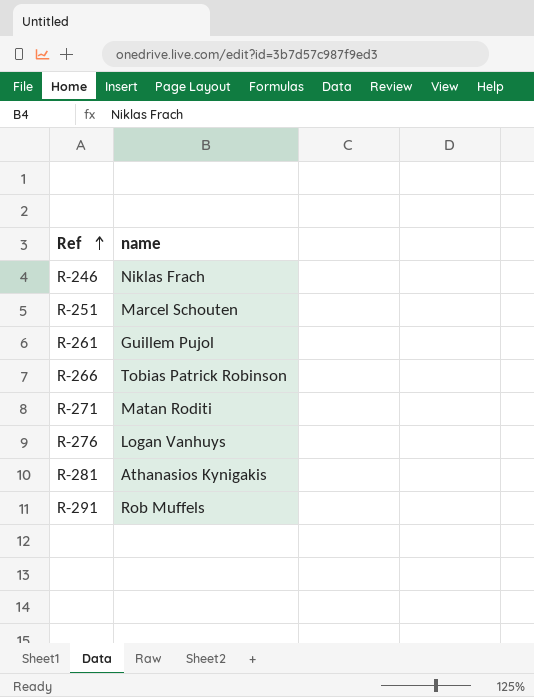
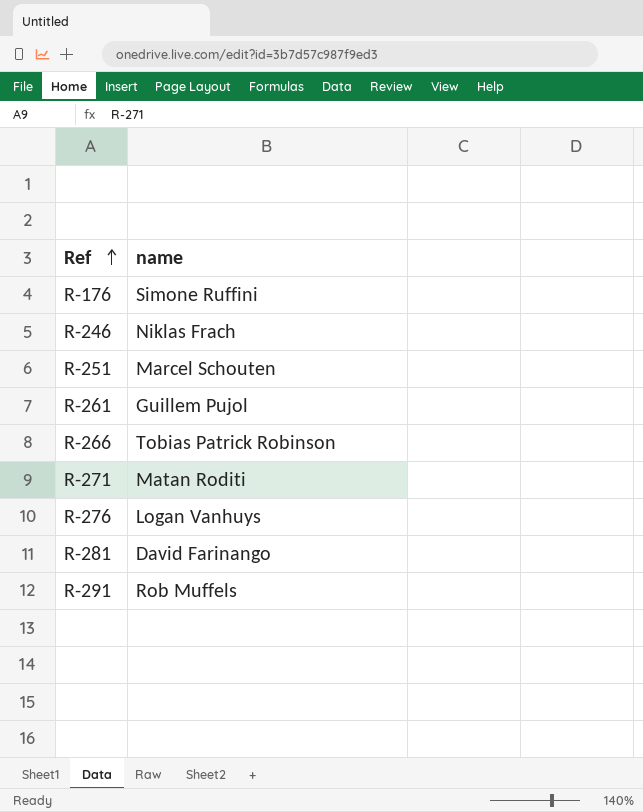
row R-176: none -> Simone Ruffini
R-281 | name: Athanasios Kynigakis -> David Farinango

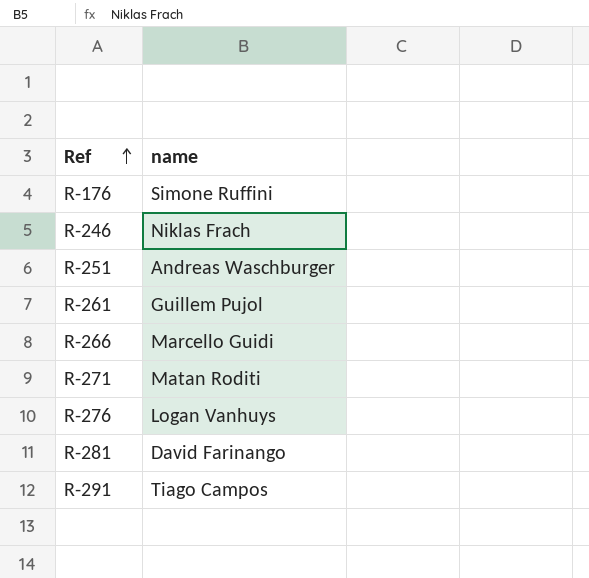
R-251 | name: Marcel Schouten -> Andreas Waschburger
R-266 | name: Tobias Patrick Robinson -> Marcello Guidi
R-291 | name: Rob Muffels -> Tiago Campos

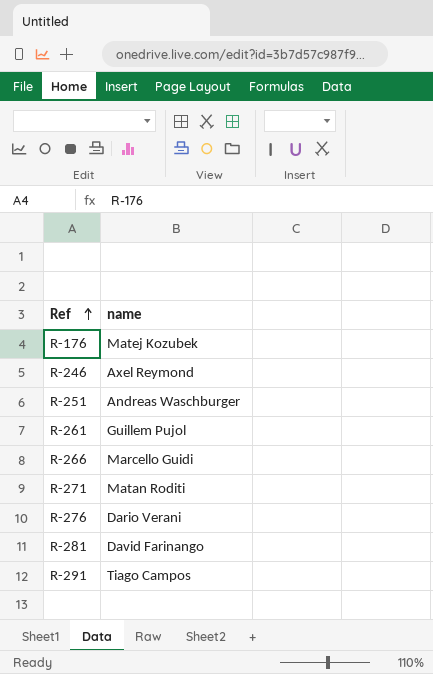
R-176 | name: Simone Ruffini -> Matej Kozubek
R-246 | name: Niklas Frach -> Axel Reymond
R-276 | name: Logan Vanhuys -> Dario Verani

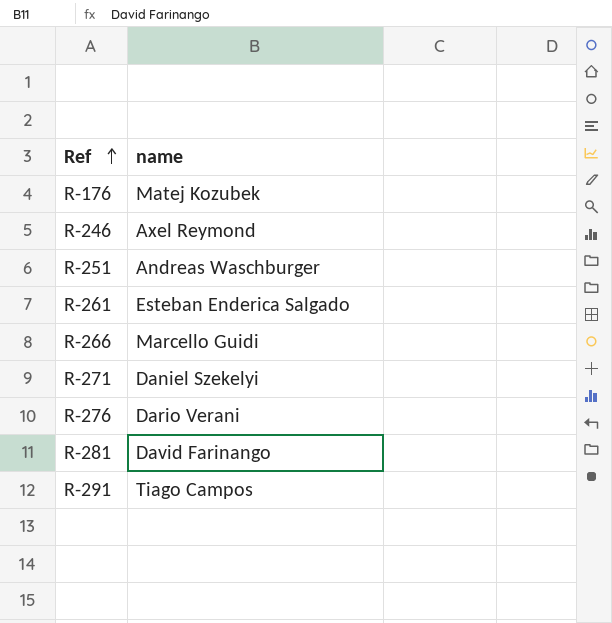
R-261 | name: Guillem Pujol -> Esteban Enderica Salgado
R-271 | name: Matan Roditi -> Daniel Szekelyi

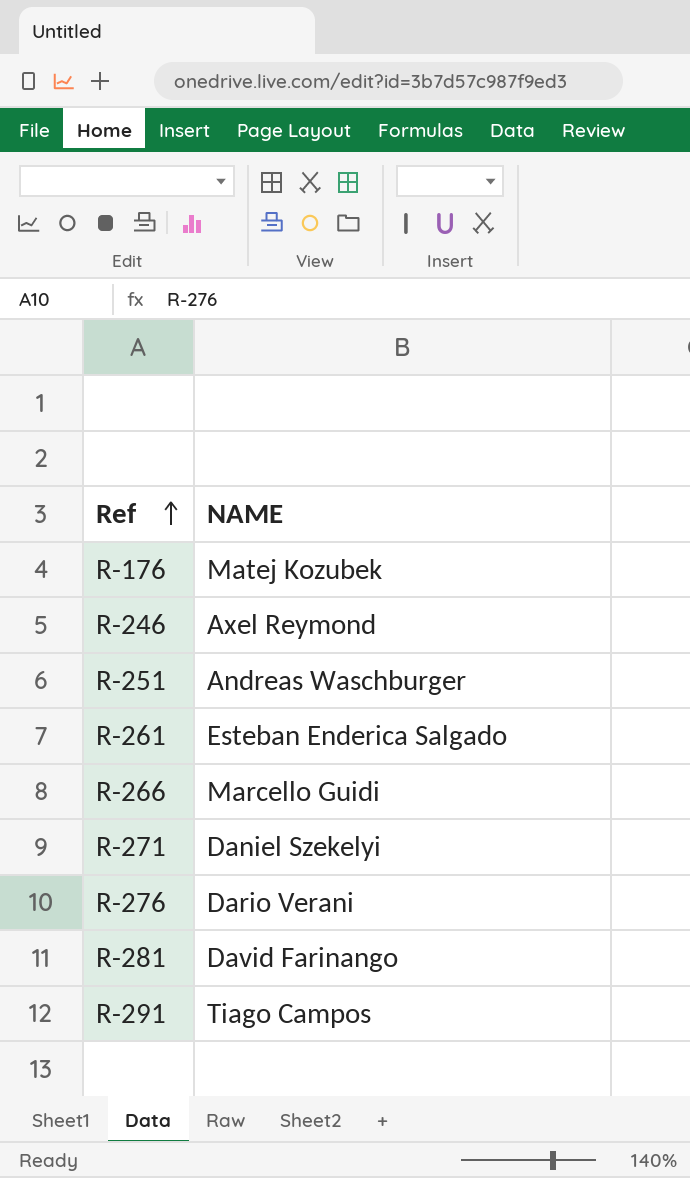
column name: name -> NAME

